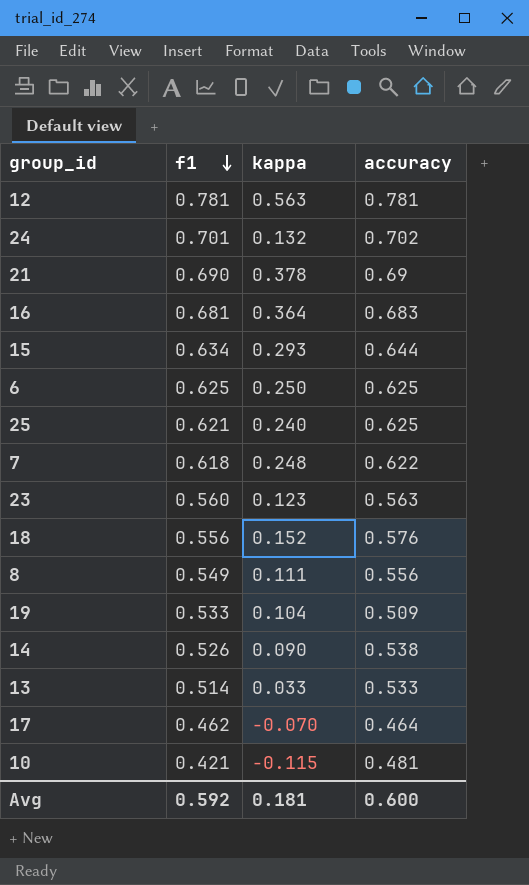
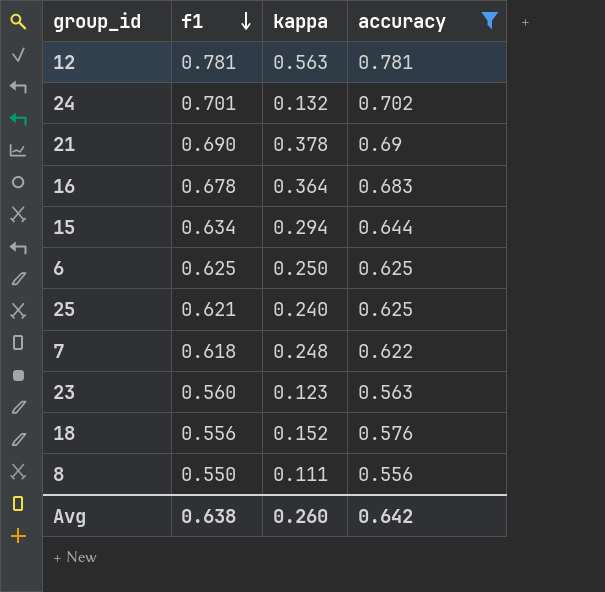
filter: none -> accuracy >= 0.556
16 | f1: 0.681 -> 0.678
15 | kappa: 0.293 -> 0.294
8 | f1: 0.549 -> 0.550
Avg | f1: 0.592 -> 0.638
Avg | kappa: 0.181 -> 0.260
Avg | accuracy: 0.600 -> 0.642

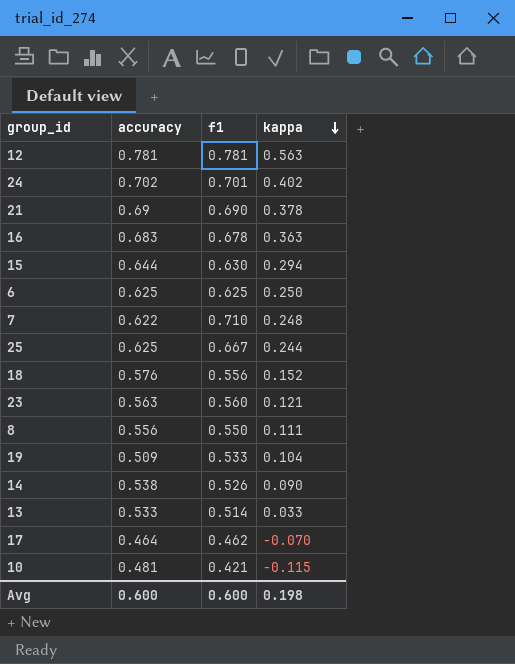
filter: accuracy >= 0.556 -> none
row order: f1 descending -> kappa descending
column accuracy | position: 4 -> 2
24 | kappa: 0.132 -> 0.402
16 | kappa: 0.364 -> 0.363
15 | f1: 0.634 -> 0.630
7 | f1: 0.618 -> 0.710
25 | f1: 0.621 -> 0.667
25 | kappa: 0.240 -> 0.244
23 | kappa: 0.123 -> 0.121
Avg | accuracy: 0.642 -> 0.600
Avg | f1: 0.638 -> 0.600
Avg | kappa: 0.260 -> 0.198

